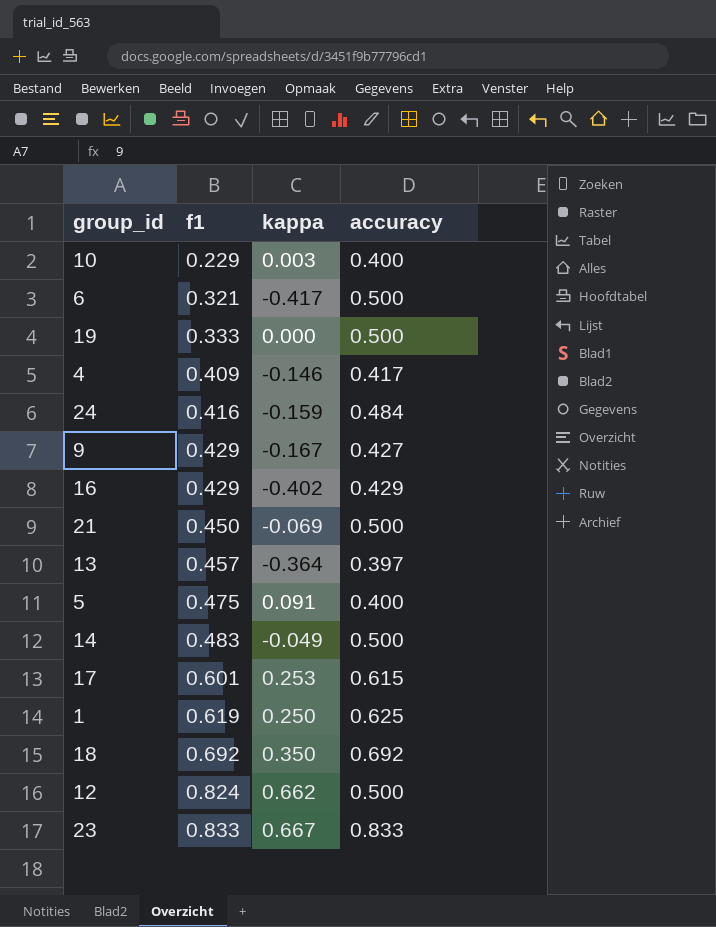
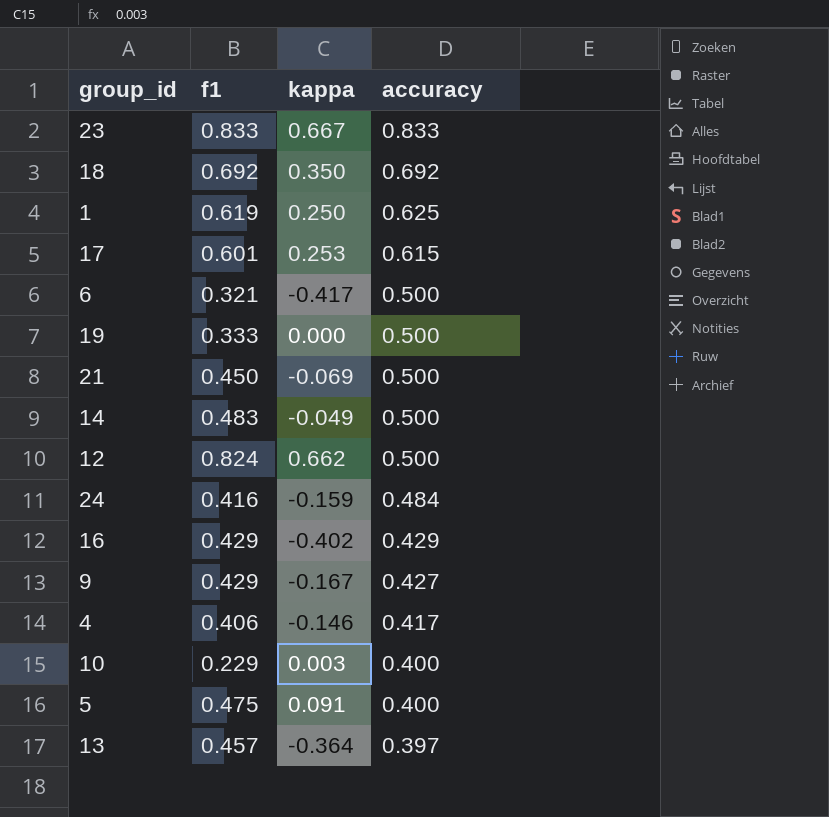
row order: f1 ascending -> accuracy descending
4 | f1: 0.409 -> 0.406

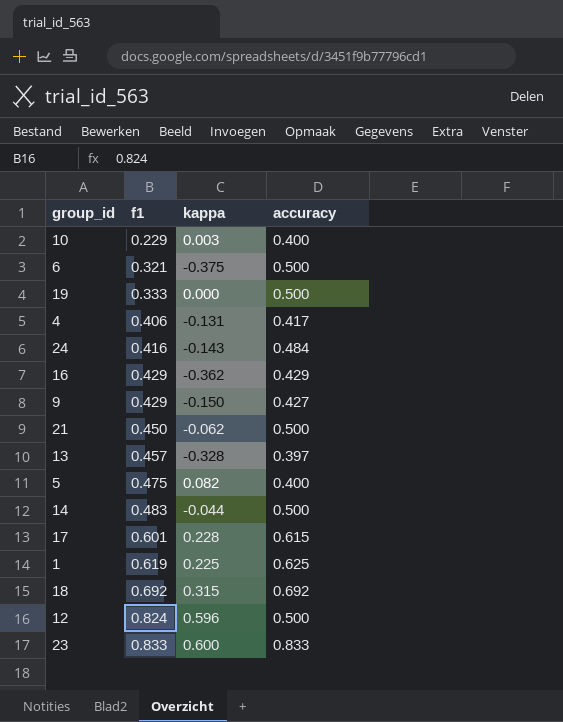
row order: accuracy descending -> f1 ascending
6 | kappa: -0.417 -> -0.375
4 | kappa: -0.146 -> -0.131
24 | kappa: -0.159 -> -0.143
16 | kappa: -0.402 -> -0.362
9 | kappa: -0.167 -> -0.150
21 | kappa: -0.069 -> -0.062
13 | kappa: -0.364 -> -0.328
5 | kappa: 0.091 -> 0.082
14 | kappa: -0.049 -> -0.044
17 | kappa: 0.253 -> 0.228
1 | kappa: 0.250 -> 0.225
18 | kappa: 0.350 -> 0.315
12 | kappa: 0.662 -> 0.596
23 | kappa: 0.667 -> 0.600

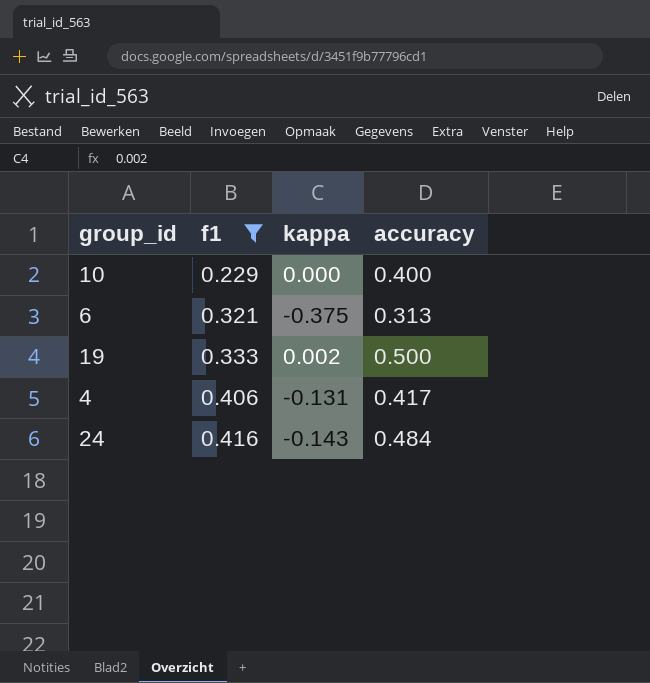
filter: none -> f1 <= 0.416
10 | kappa: 0.003 -> 0.000
6 | accuracy: 0.500 -> 0.313
19 | kappa: 0.000 -> 0.002

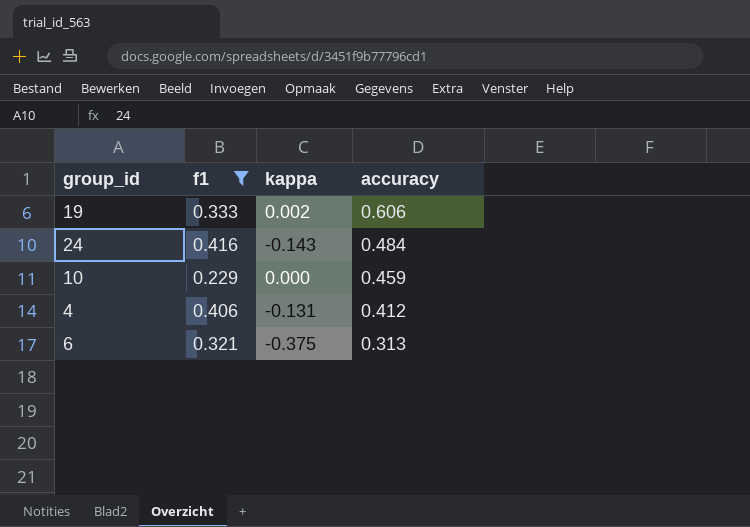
row order: f1 ascending -> accuracy descending
19 | accuracy: 0.500 -> 0.606
10 | accuracy: 0.400 -> 0.459
4 | accuracy: 0.417 -> 0.412

